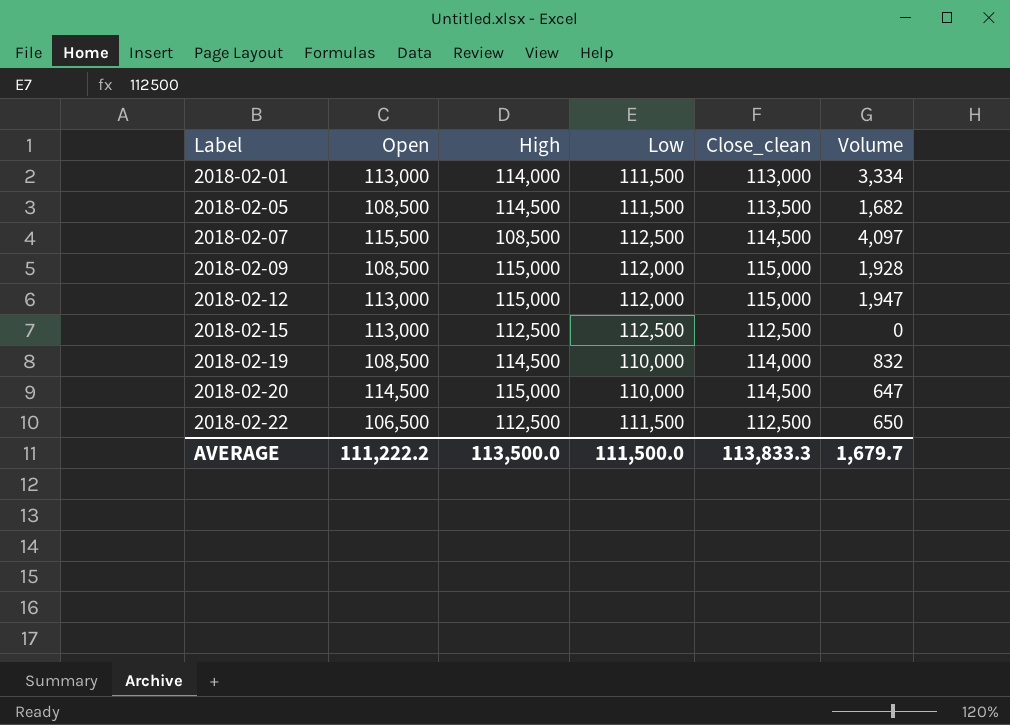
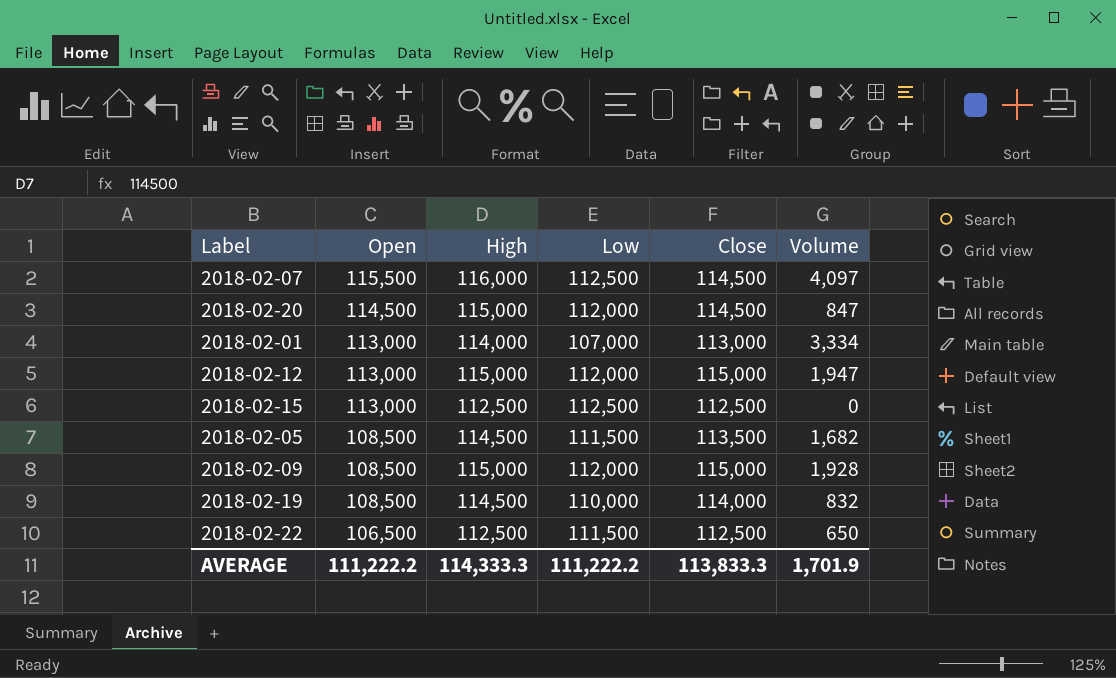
row order: Label ascending -> Open descending
column name: Close_clean -> Close
2018-02-07 | High: 108,500 -> 116,000
2018-02-20 | Low: 110,000 -> 112,000
2018-02-20 | Volume: 647 -> 847
2018-02-01 | Low: 111,500 -> 107,000
AVERAGE | High: 113,500.0 -> 114,333.3
AVERAGE | Low: 111,500.0 -> 111,222.2
AVERAGE | Volume: 1,679.7 -> 1,701.9

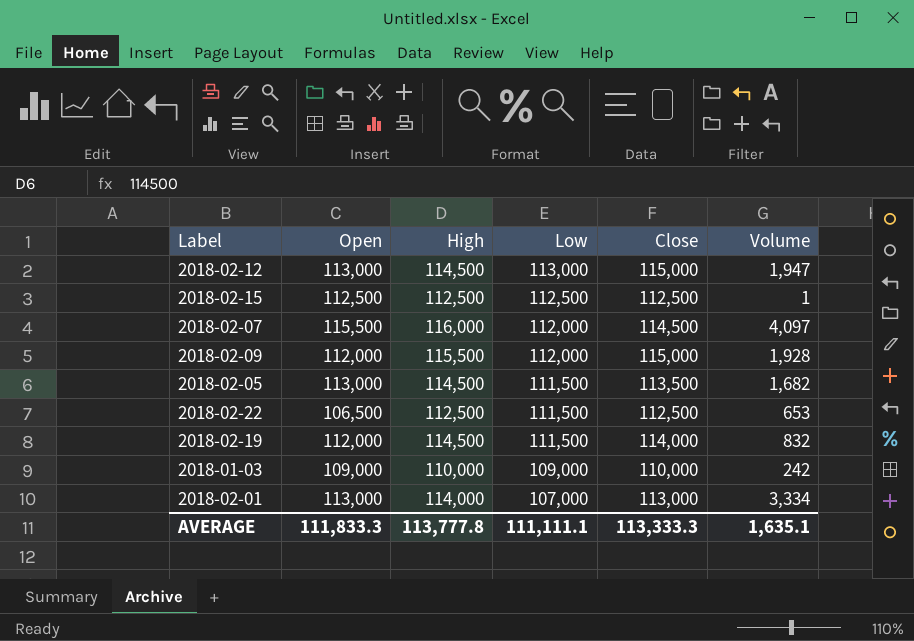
row order: Open descending -> Low descending
row 2018-02-20: 114,500 | 115,000 | 112,000 | 114,500 | 847 -> none
2018-02-12 | High: 115,000 -> 114,500
2018-02-12 | Low: 112,000 -> 113,000
2018-02-15 | Open: 113,000 -> 112,500
2018-02-15 | Volume: 0 -> 1
2018-02-07 | Low: 112,500 -> 112,000
2018-02-09 | Open: 108,500 -> 112,000
2018-02-09 | High: 115,000 -> 115,500
2018-02-05 | Open: 108,500 -> 113,000
2018-02-22 | Volume: 650 -> 653
2018-02-19 | Open: 108,500 -> 112,000
2018-02-19 | Low: 110,000 -> 111,500
row 2018-01-03: none -> 109,000 | 110,000 | 109,000 | 110,000 | 242
AVERAGE | Open: 111,222.2 -> 111,833.3
AVERAGE | High: 114,333.3 -> 113,777.8
AVERAGE | Low: 111,222.2 -> 111,111.1
AVERAGE | Close: 113,833.3 -> 113,333.3
AVERAGE | Volume: 1,701.9 -> 1,635.1

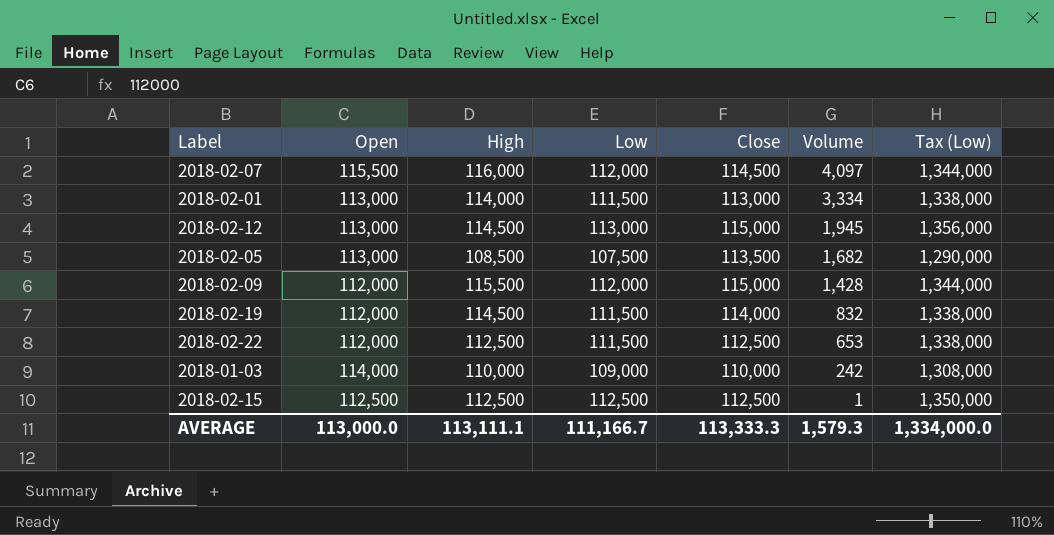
row order: Low descending -> Volume descending
column Tax (Low) | formula: none -> [Low] * 12
2018-02-01 | Low: 107,000 -> 111,500
2018-02-12 | Volume: 1,947 -> 1,945
2018-02-05 | High: 114,500 -> 108,500
2018-02-05 | Low: 111,500 -> 107,500
2018-02-09 | Volume: 1,928 -> 1,428
2018-02-22 | Open: 106,500 -> 112,000
2018-01-03 | Open: 109,000 -> 114,000
AVERAGE | Open: 111,833.3 -> 113,000.0
AVERAGE | High: 113,777.8 -> 113,111.1
AVERAGE | Low: 111,111.1 -> 111,166.7
AVERAGE | Volume: 1,635.1 -> 1,579.3

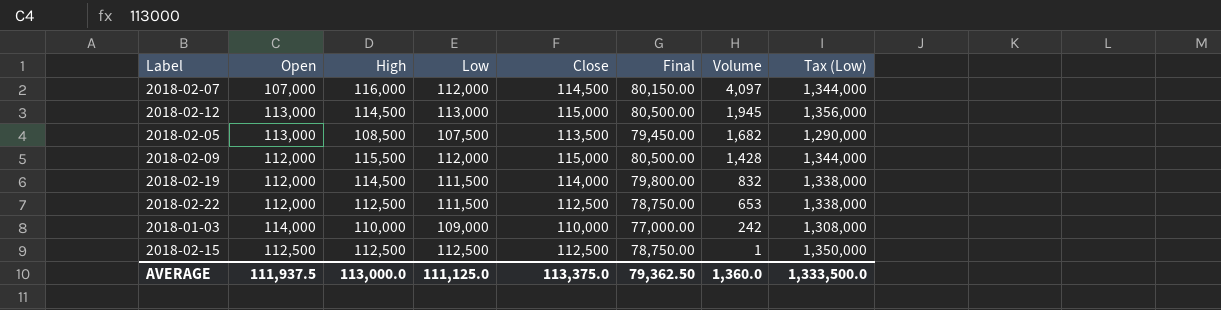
column Final | formula: none -> [Close] * 0.7
row 2018-02-01: 113,000 | 114,000 | 111,500 | 113,000 | 3,334 | 1,338,000 -> none
2018-02-07 | Open: 115,500 -> 107,000
AVERAGE | Open: 113,000.0 -> 111,937.5
AVERAGE | High: 113,111.1 -> 113,000.0
AVERAGE | Low: 111,166.7 -> 111,125.0
AVERAGE | Close: 113,333.3 -> 113,375.0
AVERAGE | Volume: 1,579.3 -> 1,360.0
AVERAGE | Tax (Low): 1,334,000.0 -> 1,333,500.0

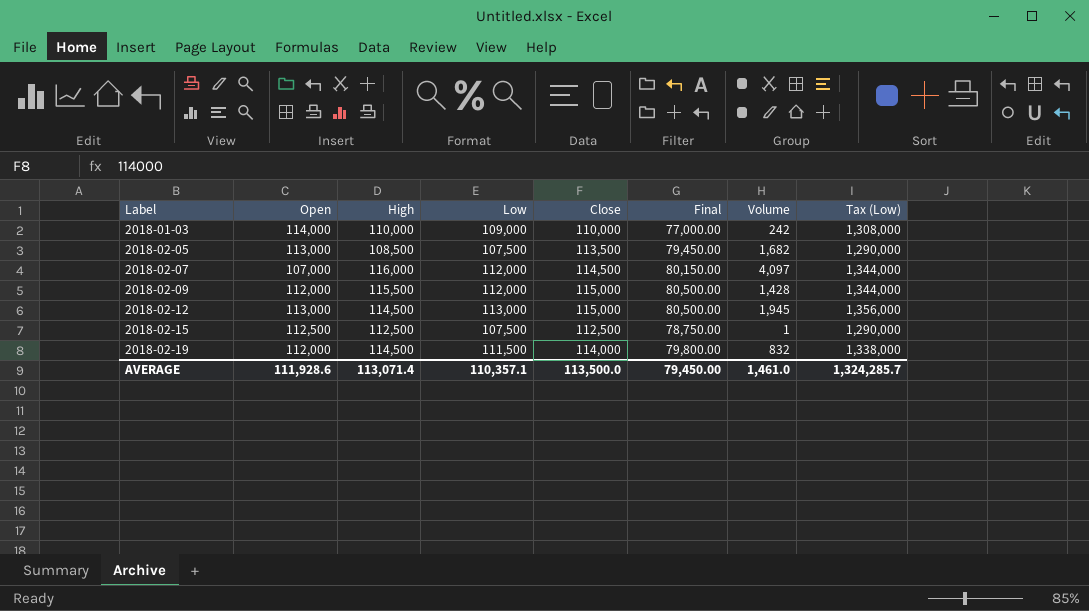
row order: Volume descending -> Label ascending
row 2018-02-22: 112,000 | 112,500 | 111,500 | 112,500 | 78,750.00 | 653 | 1,338,000 -> none
2018-02-15 | Low: 112,500 -> 107,500
2018-02-15 | Tax (Low): 1,350,000 -> 1,290,000
AVERAGE | Open: 111,937.5 -> 111,928.6
AVERAGE | High: 113,000.0 -> 113,071.4
AVERAGE | Low: 111,125.0 -> 110,357.1
AVERAGE | Close: 113,375.0 -> 113,500.0
AVERAGE | Final: 79,362.50 -> 79,450.00
AVERAGE | Volume: 1,360.0 -> 1,461.0
AVERAGE | Tax (Low): 1,333,500.0 -> 1,324,285.7

